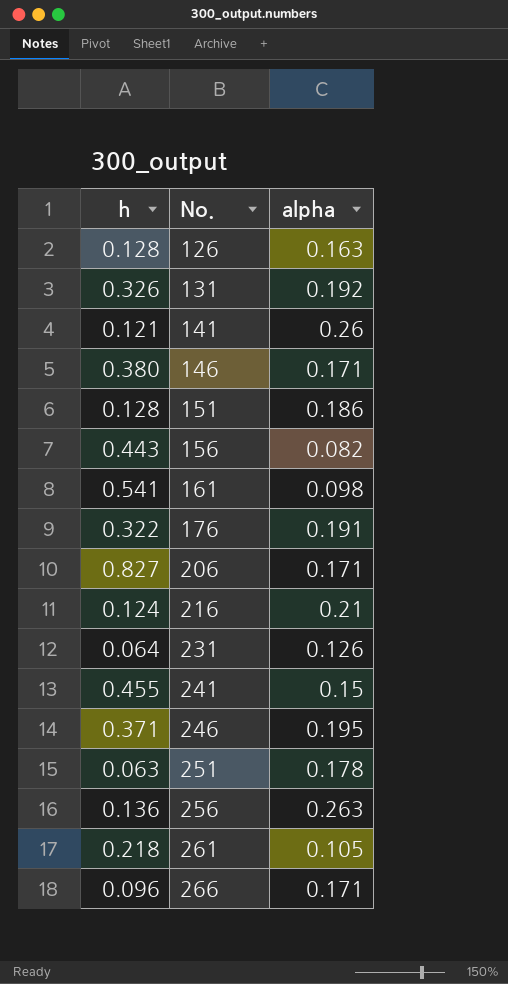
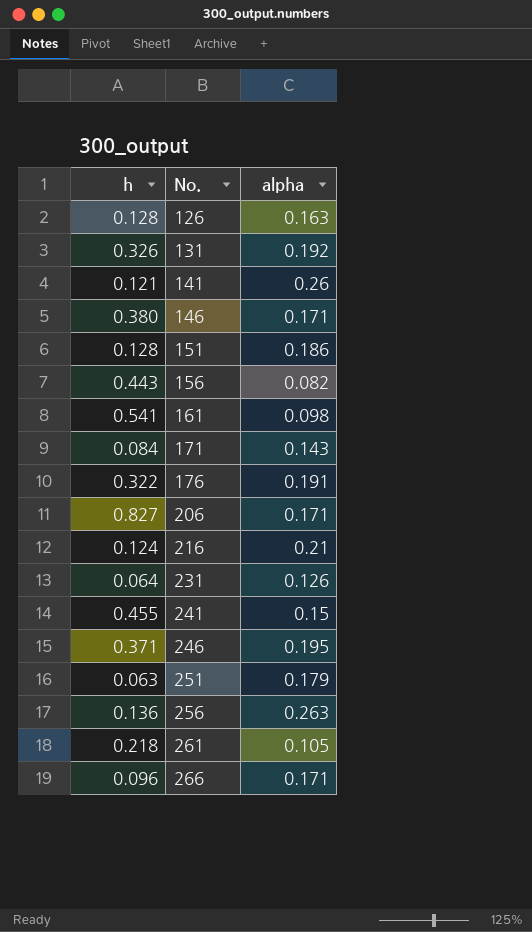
row 171: none -> 0.084 | 0.143
251 | alpha: 0.178 -> 0.179

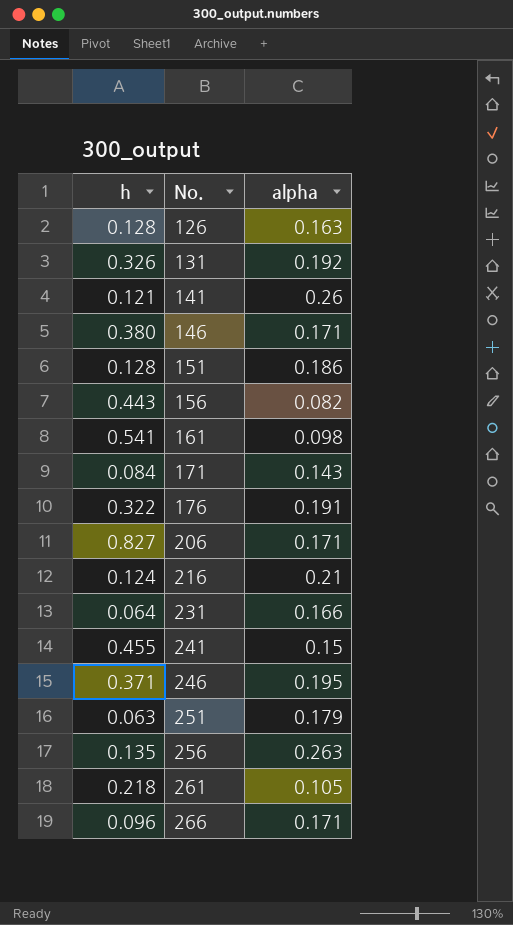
231 | alpha: 0.126 -> 0.166
256 | h: 0.136 -> 0.135

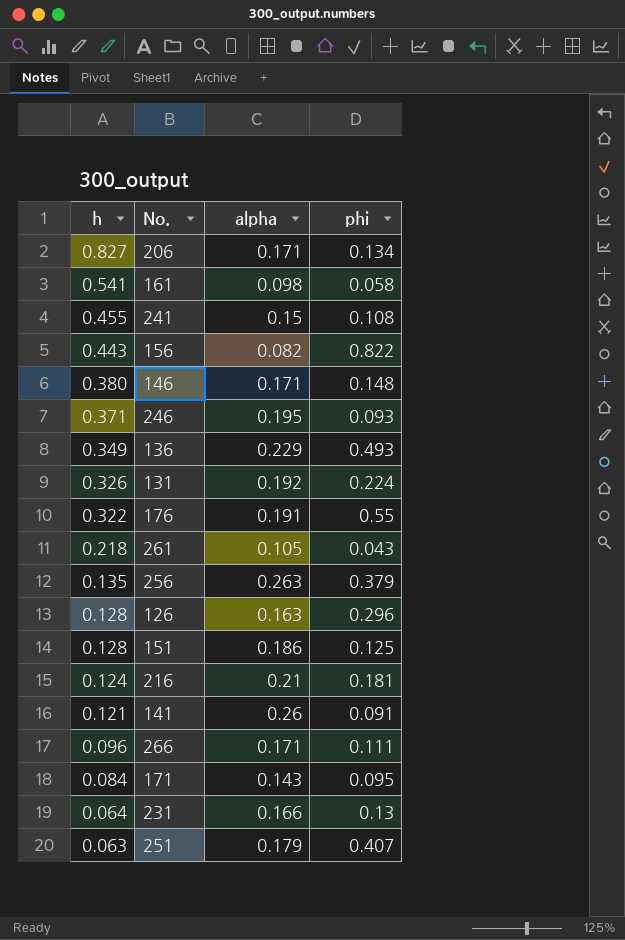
row order: No. ascending -> h descending
column phi | position: none -> 4
row 136: none -> 0.349 | 0.229 | 0.493

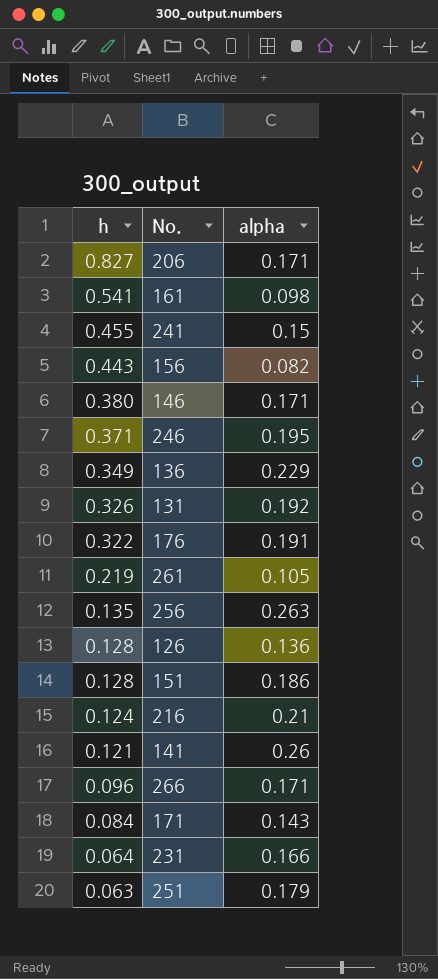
column phi | position: 4 -> none
261 | h: 0.218 -> 0.219
126 | alpha: 0.163 -> 0.136

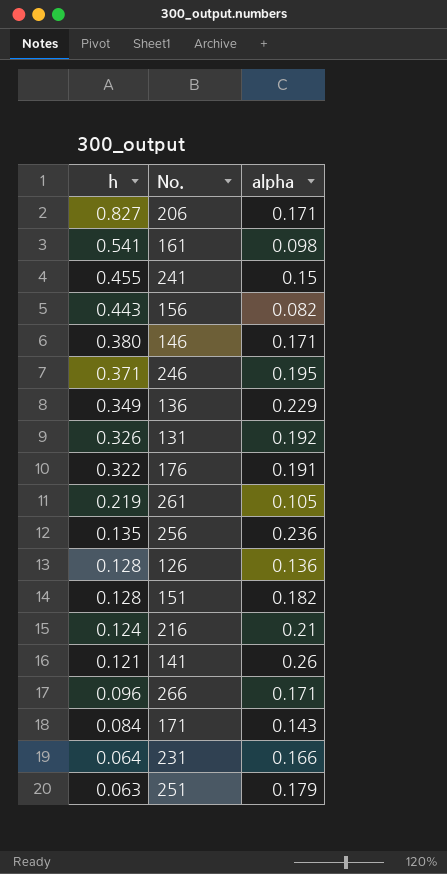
256 | alpha: 0.263 -> 0.236
151 | alpha: 0.186 -> 0.182

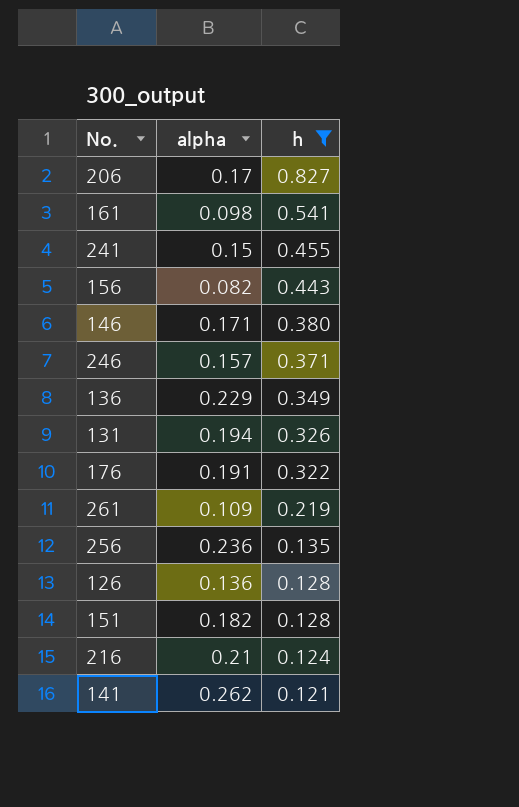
filter: none -> h >= 0.121
column h | position: 1 -> 3
206 | alpha: 0.171 -> 0.17
246 | alpha: 0.195 -> 0.157
131 | alpha: 0.192 -> 0.194
261 | alpha: 0.105 -> 0.109
141 | alpha: 0.26 -> 0.262

